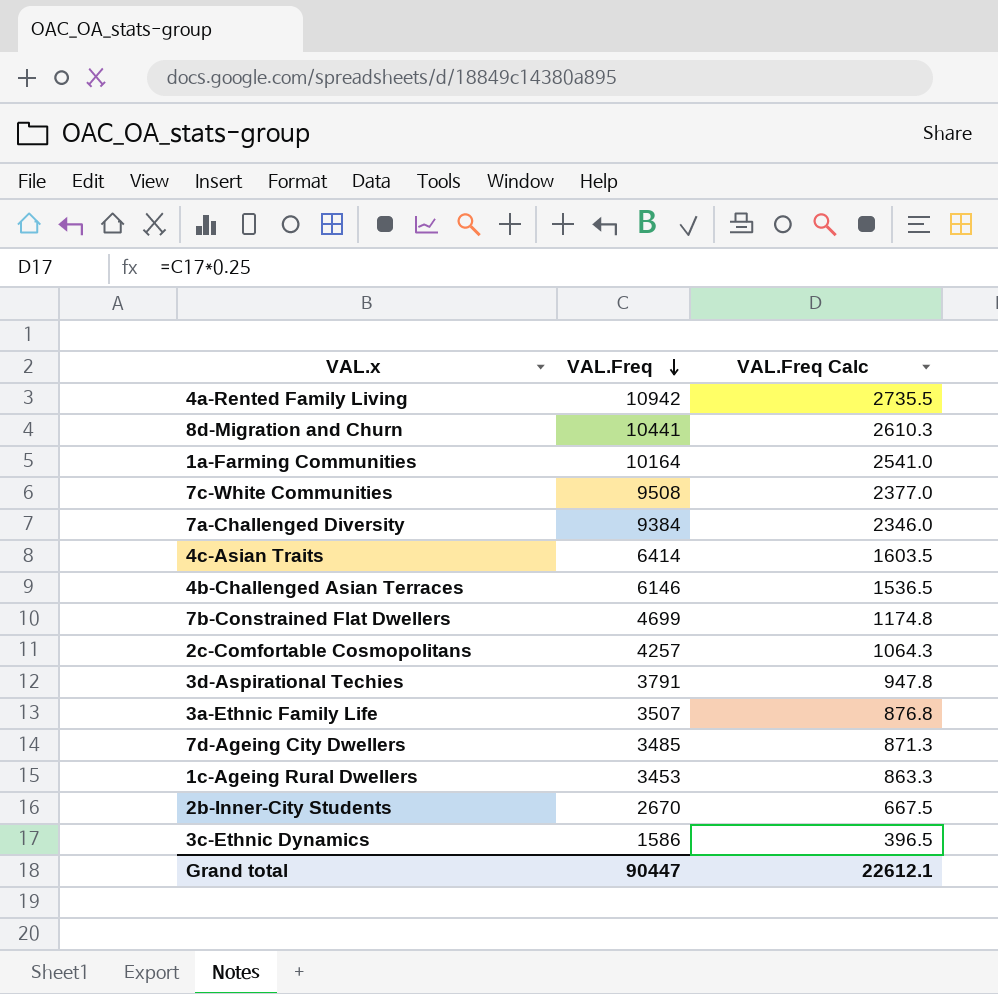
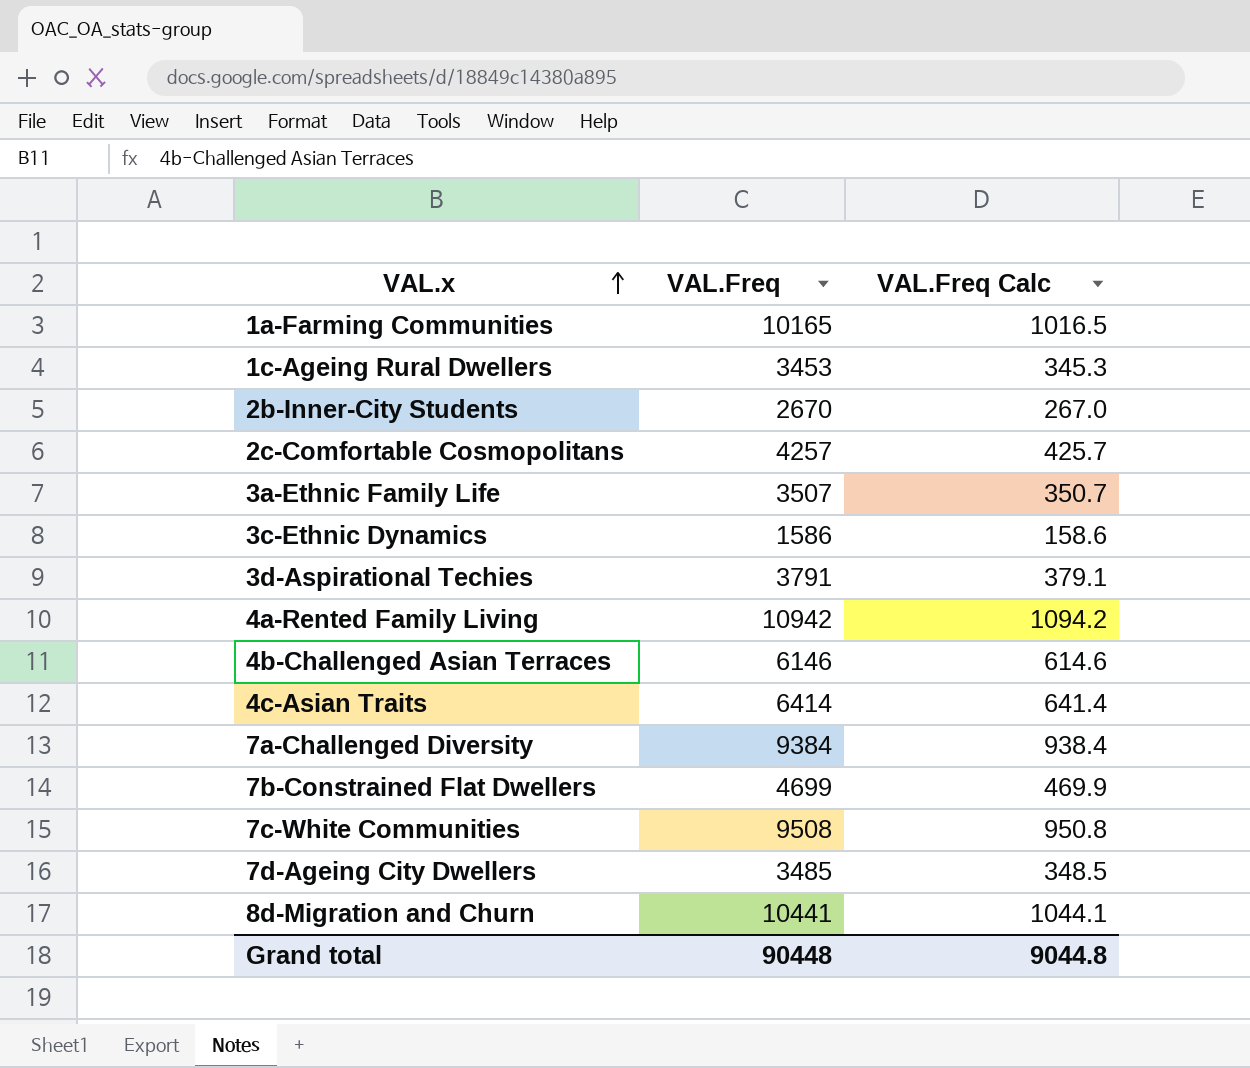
row order: VAL.Freq descending -> VAL.x ascending
column VAL.Freq Calc | formula: [VAL.Freq] * 0.25 -> [VAL.Freq] * 0.1
1a-Farming Communities | VAL.Freq: 10164 -> 10165
Grand total | VAL.Freq: 90447 -> 90448
Grand total | VAL.Freq Calc: 22612.1 -> 9044.8

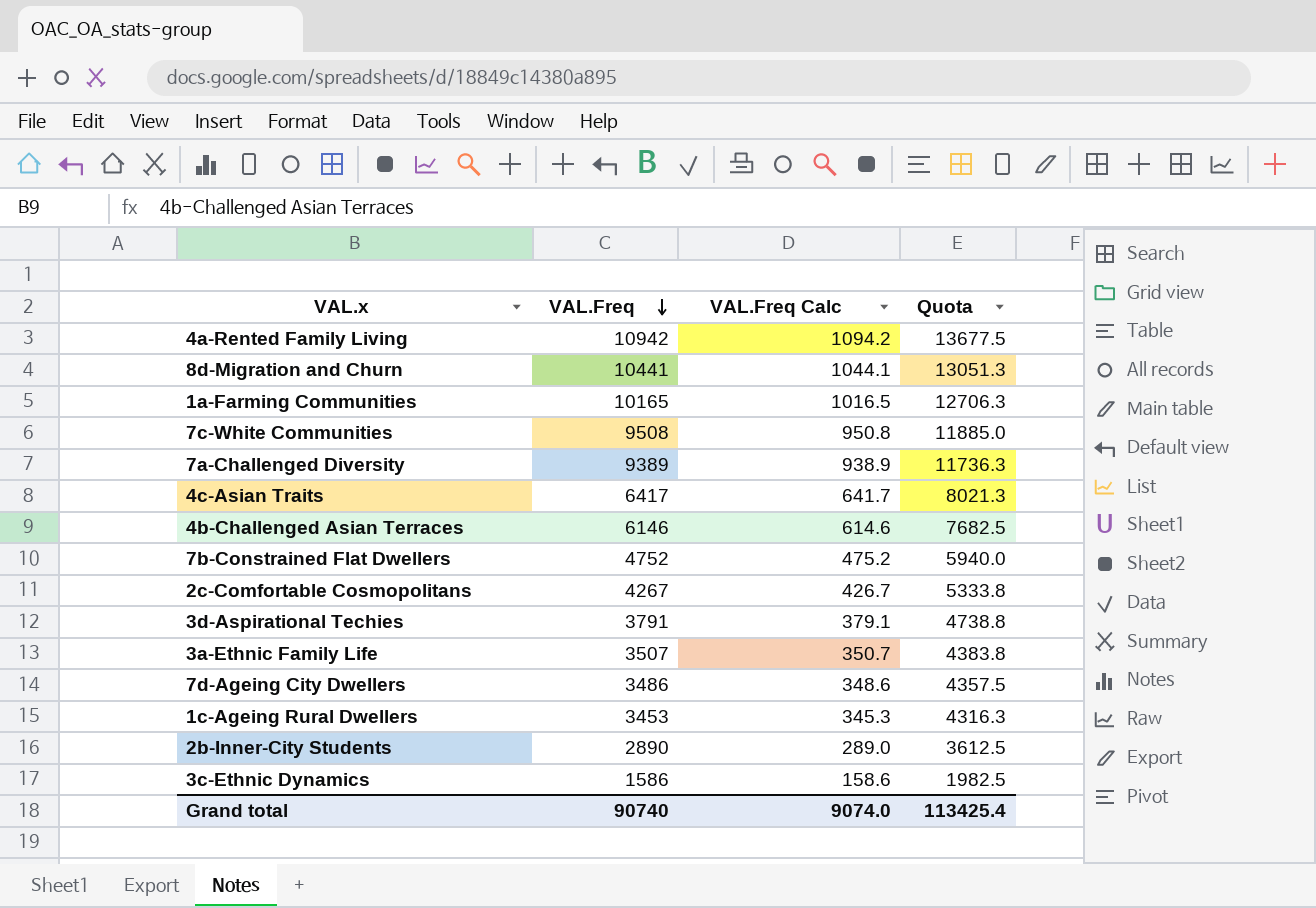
row order: VAL.x ascending -> VAL.Freq descending
column Quota | formula: none -> [VAL.Freq] * 1.25
7a-Challenged Diversity | VAL.Freq: 9384 -> 9389
7a-Challenged Diversity | VAL.Freq Calc: 938.4 -> 938.9
4c-Asian Traits | VAL.Freq: 6414 -> 6417
4c-Asian Traits | VAL.Freq Calc: 641.4 -> 641.7
7b-Constrained Flat Dwellers | VAL.Freq: 4699 -> 4752
7b-Constrained Flat Dwellers | VAL.Freq Calc: 469.9 -> 475.2
2c-Comfortable Cosmopolitans | VAL.Freq: 4257 -> 4267
2c-Comfortable Cosmopolitans | VAL.Freq Calc: 425.7 -> 426.7
7d-Ageing City Dwellers | VAL.Freq: 3485 -> 3486
7d-Ageing City Dwellers | VAL.Freq Calc: 348.5 -> 348.6
2b-Inner-City Students | VAL.Freq: 2670 -> 2890
2b-Inner-City Students | VAL.Freq Calc: 267.0 -> 289.0
Grand total | VAL.Freq: 90448 -> 90740
Grand total | VAL.Freq Calc: 9044.8 -> 9074.0

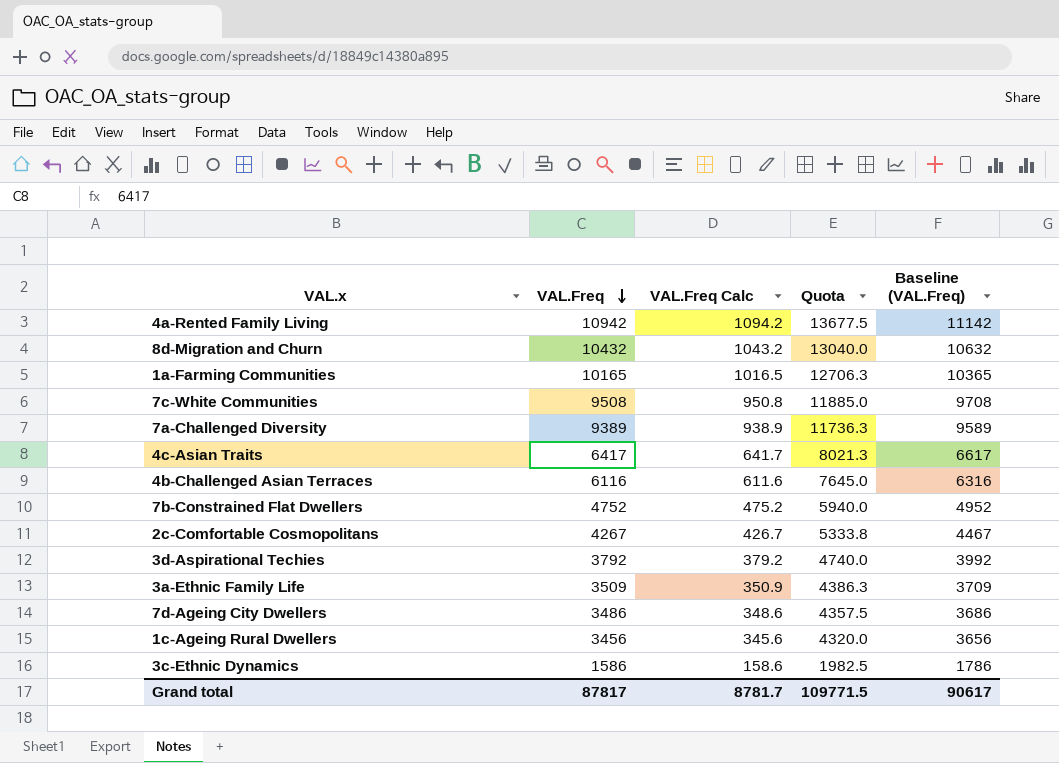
column Baseline (VAL.Freq) | formula: none -> [VAL.Freq] + 200
row 2b-Inner-City Students: 2890 | 289.0 | 3612.5 -> none
8d-Migration and Churn | VAL.Freq: 10441 -> 10432
8d-Migration and Churn | VAL.Freq Calc: 1044.1 -> 1043.2
8d-Migration and Churn | Quota: 13051.3 -> 13040.0
4b-Challenged Asian Terraces | VAL.Freq: 6146 -> 6116
4b-Challenged Asian Terraces | VAL.Freq Calc: 614.6 -> 611.6
4b-Challenged Asian Terraces | Quota: 7682.5 -> 7645.0
3d-Aspirational Techies | VAL.Freq: 3791 -> 3792
3d-Aspirational Techies | VAL.Freq Calc: 379.1 -> 379.2
3d-Aspirational Techies | Quota: 4738.8 -> 4740.0
3a-Ethnic Family Life | VAL.Freq: 3507 -> 3509
3a-Ethnic Family Life | VAL.Freq Calc: 350.7 -> 350.9
3a-Ethnic Family Life | Quota: 4383.8 -> 4386.3
1c-Ageing Rural Dwellers | VAL.Freq: 3453 -> 3456
1c-Ageing Rural Dwellers | VAL.Freq Calc: 345.3 -> 345.6
1c-Ageing Rural Dwellers | Quota: 4316.3 -> 4320.0
Grand total | VAL.Freq: 90740 -> 87817
Grand total | VAL.Freq Calc: 9074.0 -> 8781.7
Grand total | Quota: 113425.4 -> 109771.5

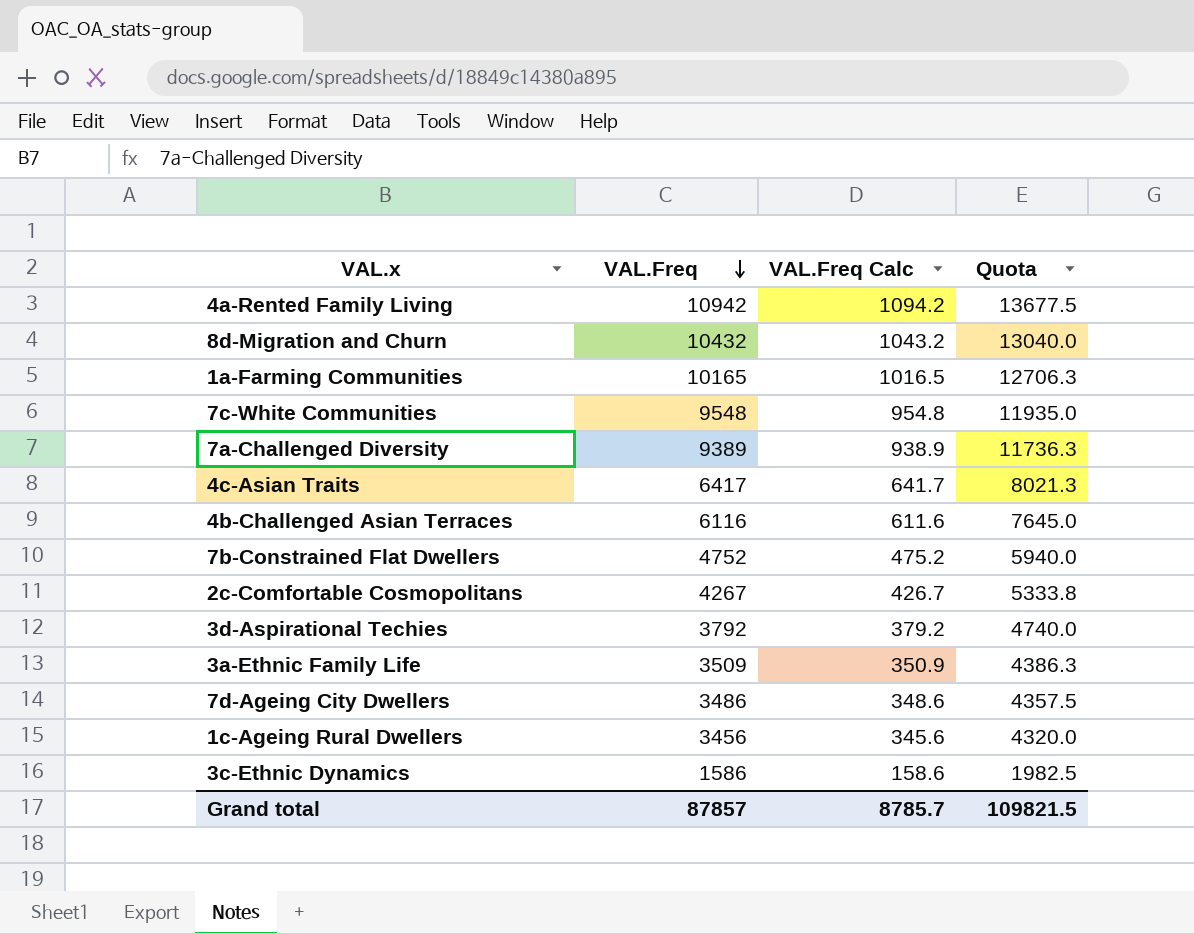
column Baseline (VAL.Freq) | formula: [VAL.Freq] + 200 -> none
7c-White Communities | VAL.Freq: 9508 -> 9548
7c-White Communities | VAL.Freq Calc: 950.8 -> 954.8
7c-White Communities | Quota: 11885.0 -> 11935.0
Grand total | VAL.Freq: 87817 -> 87857
Grand total | VAL.Freq Calc: 8781.7 -> 8785.7
Grand total | Quota: 109771.5 -> 109821.5

